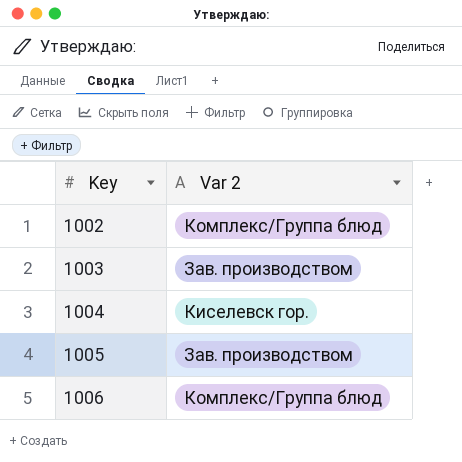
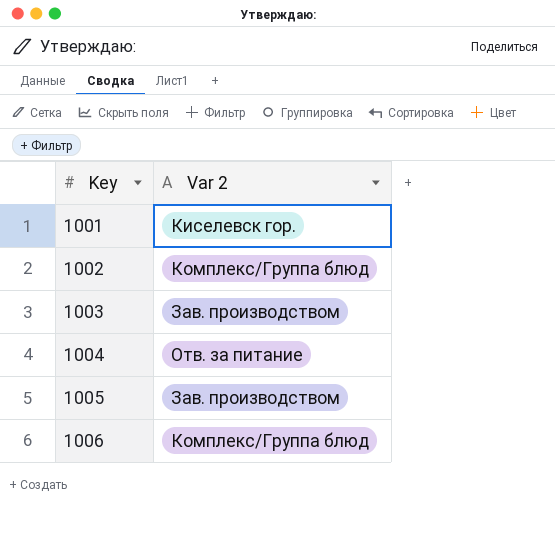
row 1001: none -> Киселевск гор.
1004 | Var 2: Киселевск гор. -> Отв. за питание

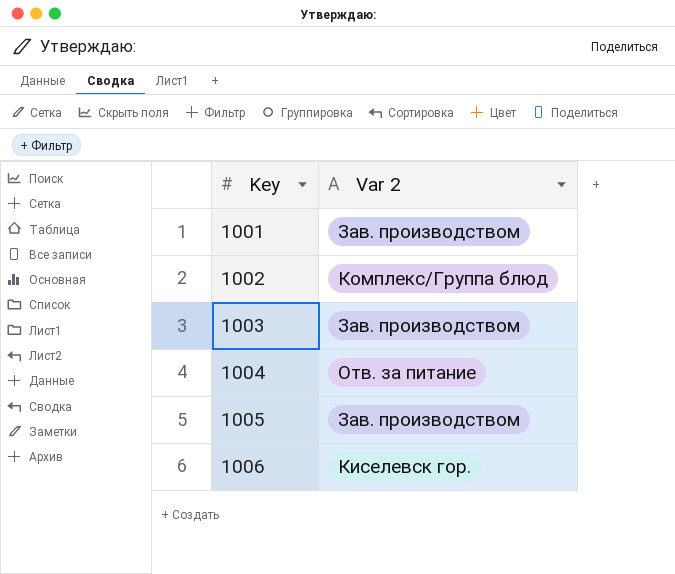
1001 | Var 2: Киселевск гор. -> Зав. производством
1006 | Var 2: Комплекс/Группа блюд -> Киселевск гор.

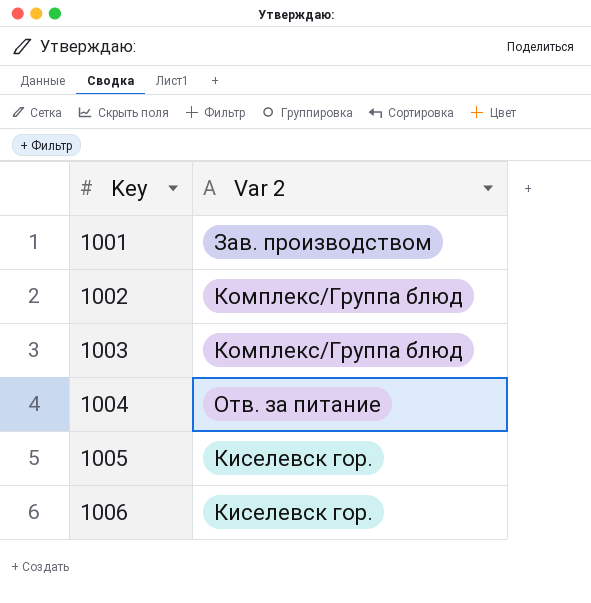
1003 | Var 2: Зав. производством -> Комплекс/Группа блюд
1005 | Var 2: Зав. производством -> Киселевск гор.

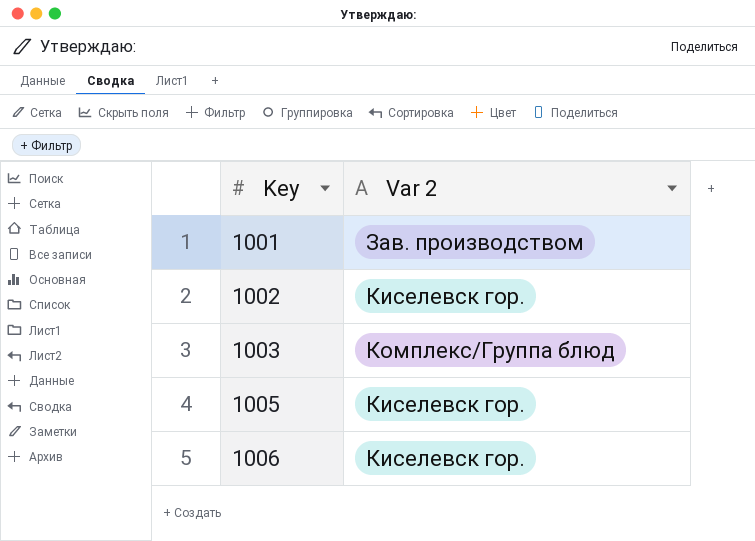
row 1004: Отв. за питание -> none
1002 | Var 2: Комплекс/Группа блюд -> Киселевск гор.

